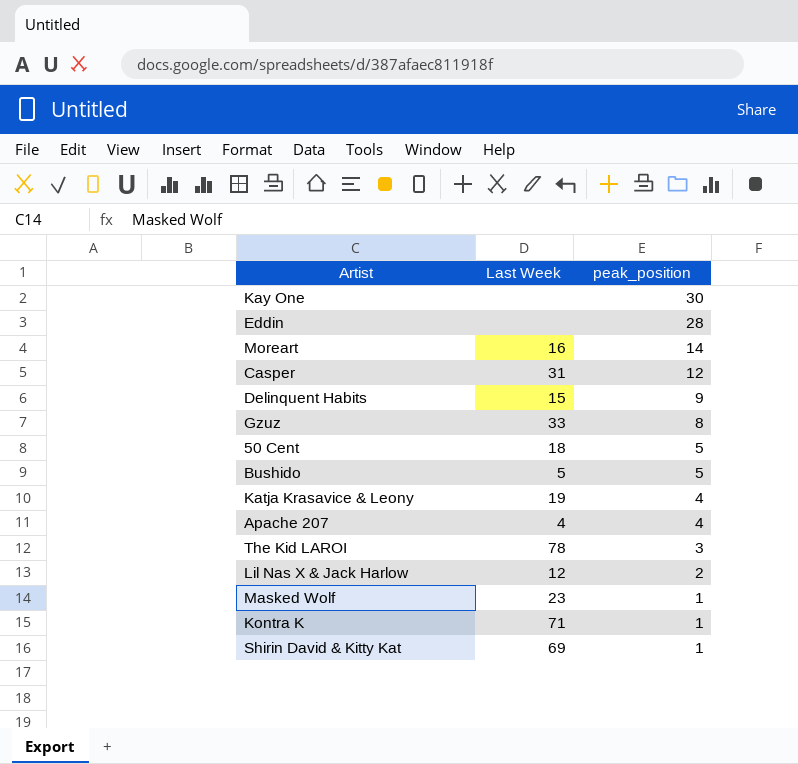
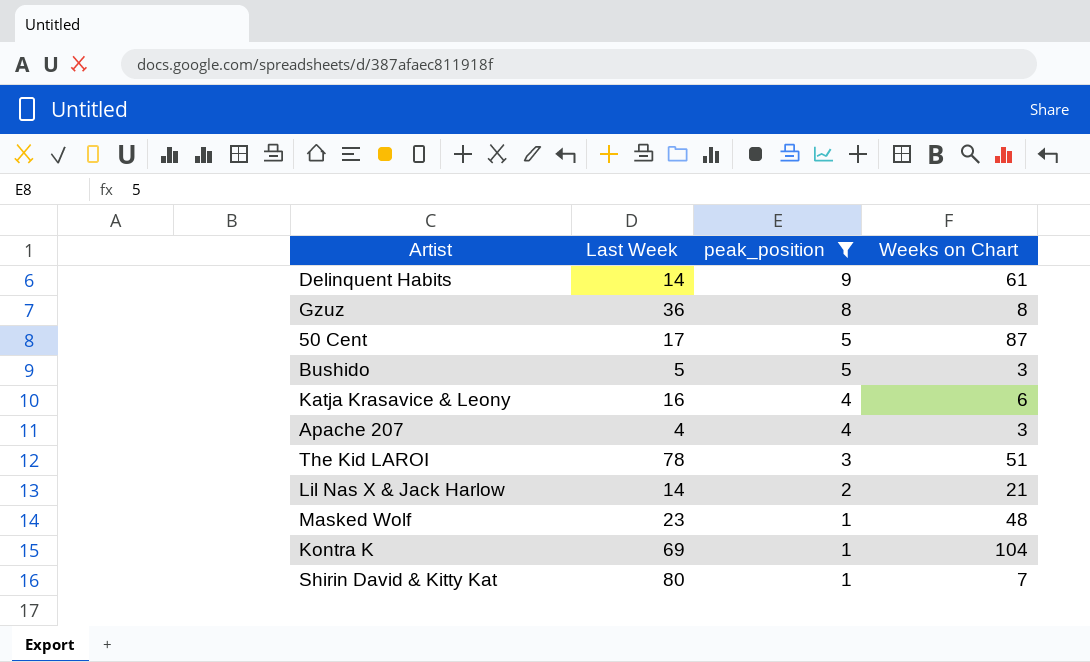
filter: none -> peak_position <= 9
column Weeks on Chart | position: none -> 4
Delinquent Habits | Last Week: 15 -> 14
Gzuz | Last Week: 33 -> 36
50 Cent | Last Week: 18 -> 17
Katja Krasavice & Leony | Last Week: 19 -> 16
Lil Nas X & Jack Harlow | Last Week: 12 -> 14
Kontra K | Last Week: 71 -> 69
Shirin David & Kitty Kat | Last Week: 69 -> 80

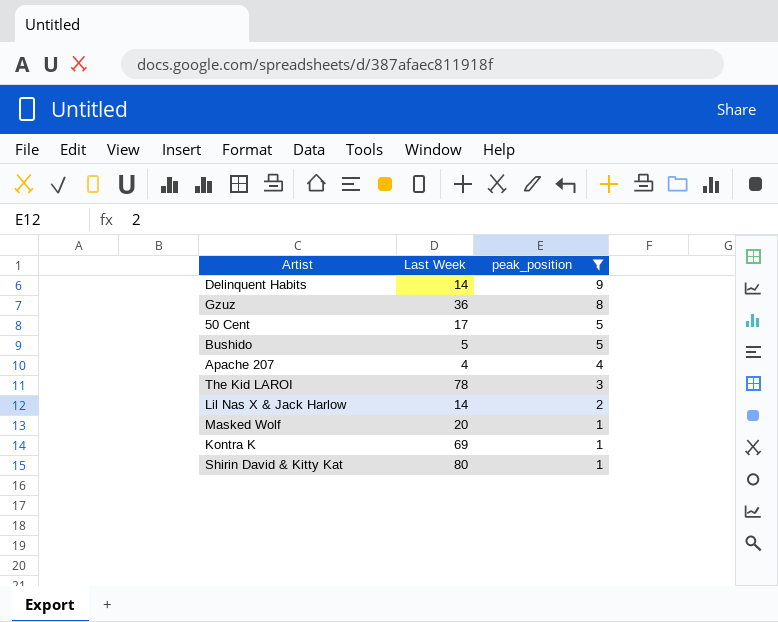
column Weeks on Chart | position: 4 -> none
row Katja Krasavice & Leony: 16 | 4 | 6 -> none
Masked Wolf | Last Week: 23 -> 20

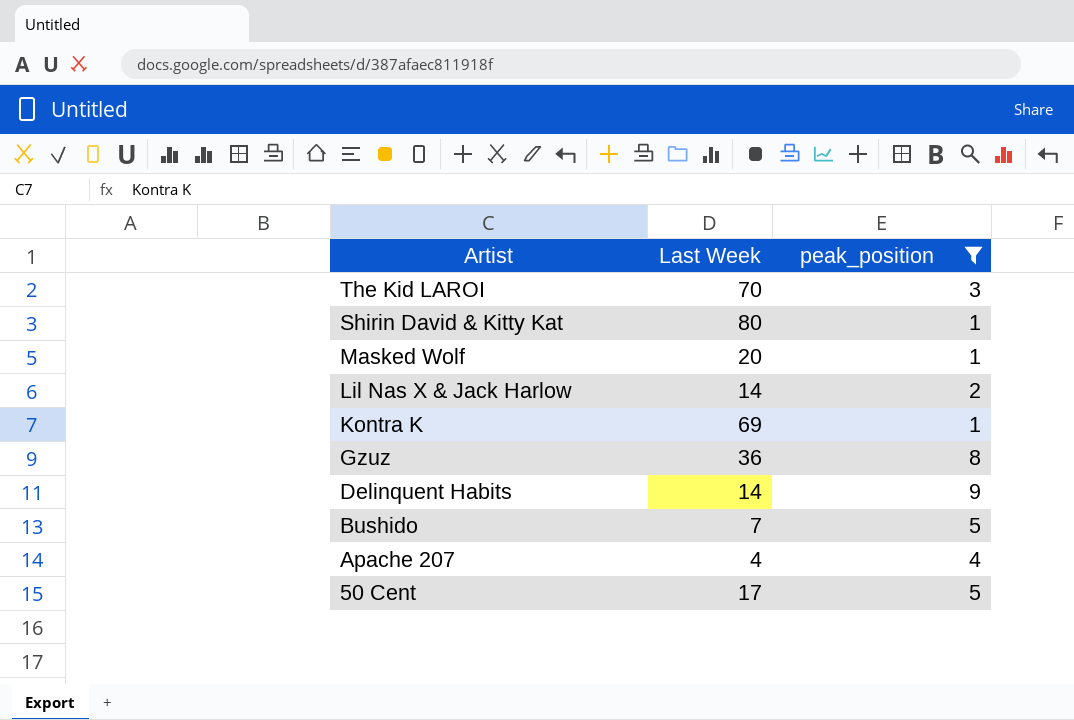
row order: peak_position descending -> Artist descending
The Kid LAROI | Last Week: 78 -> 70
Bushido | Last Week: 5 -> 7

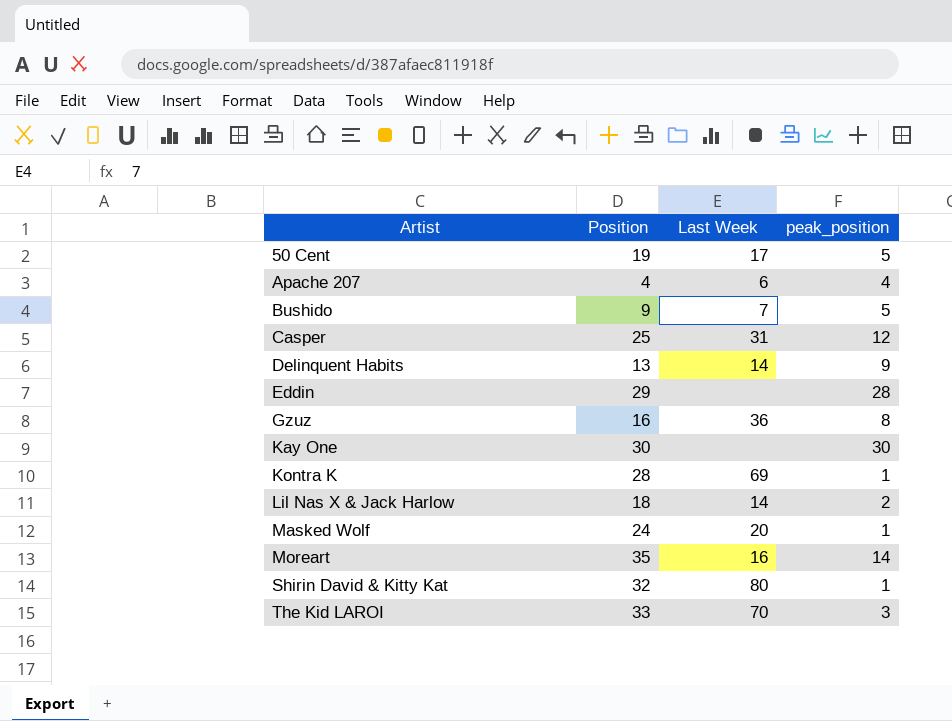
filter: peak_position <= 9 -> none
row order: Artist descending -> Artist ascending
column Position | position: none -> 2
Apache 207 | Last Week: 4 -> 6

